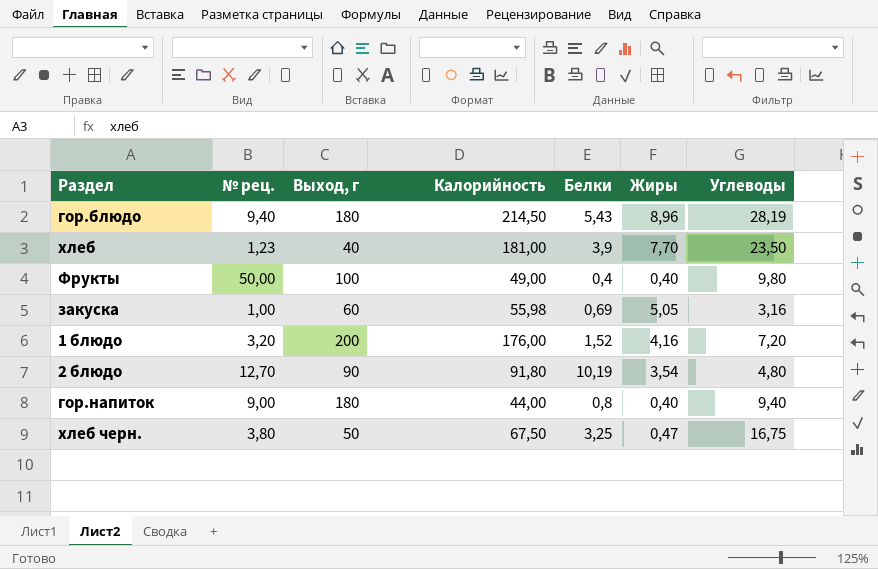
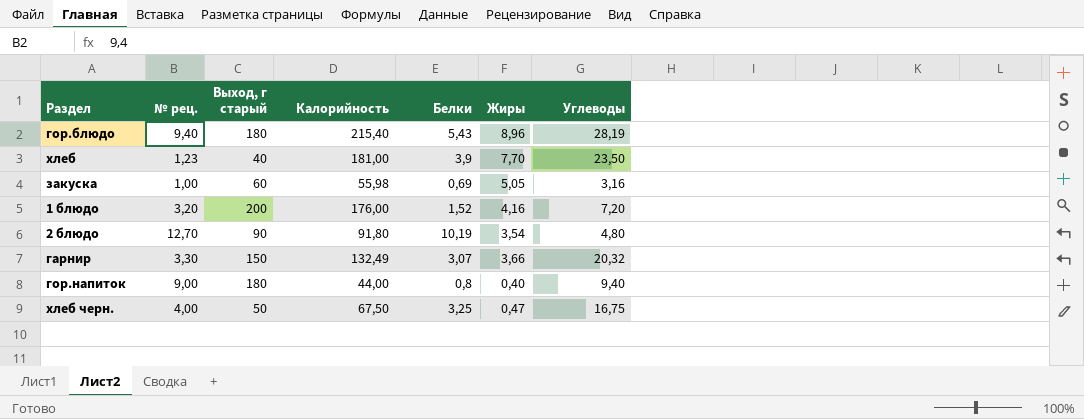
column name: Выход, г -> Выход, г старый
row Фрукты: 50,00 | 100 | 49,00 | 0,4 | 0,40 | 9,80 -> none
гор.блюдо | Калорийность: 214,50 -> 215,40
row гарнир: none -> 3,30 | 150 | 132,49 | 3,07 | 3,66 | 20,32
хлеб черн. | № рец.: 3,80 -> 4,00

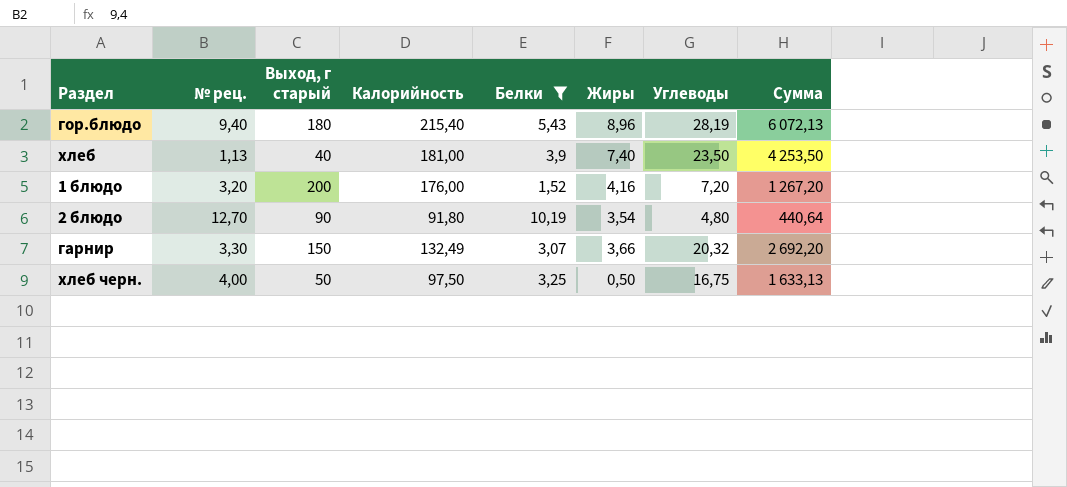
filter: none -> Белки >= 1,52
column Сумма | formula: none -> [Калорийность] * [Углеводы]
хлеб | № рец.: 1,23 -> 1,13
хлеб | Жиры: 7,70 -> 7,40
хлеб черн. | Калорийность: 67,50 -> 97,50
хлеб черн. | Жиры: 0,47 -> 0,50

